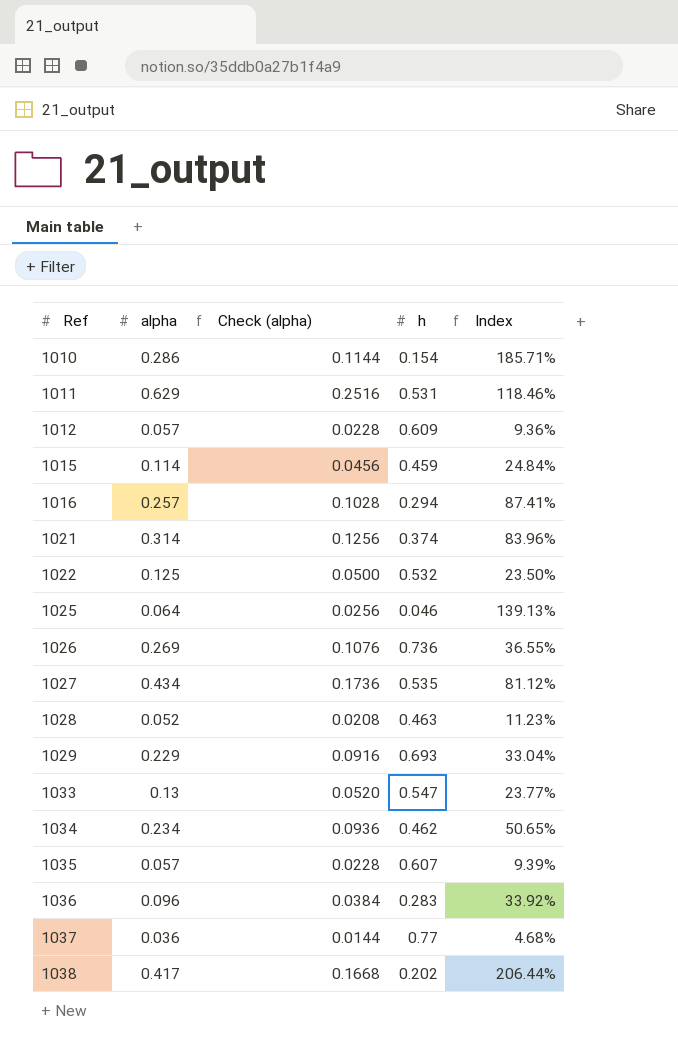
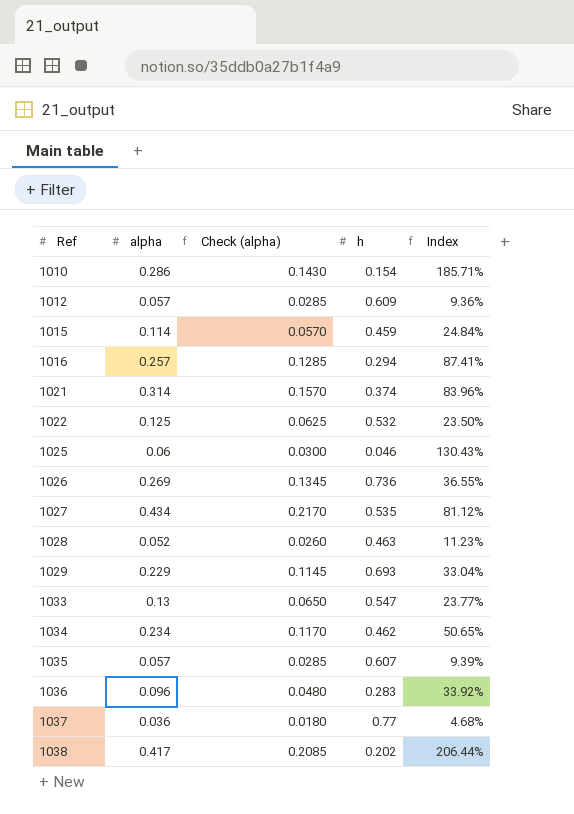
column Check (alpha) | formula: [alpha] * 0.4 -> [alpha] * 0.5
row 1011: 0.629 | 0.2516 | 0.531 | 118.46% -> none
1025 | alpha: 0.064 -> 0.06
1025 | Index: 139.13% -> 130.43%

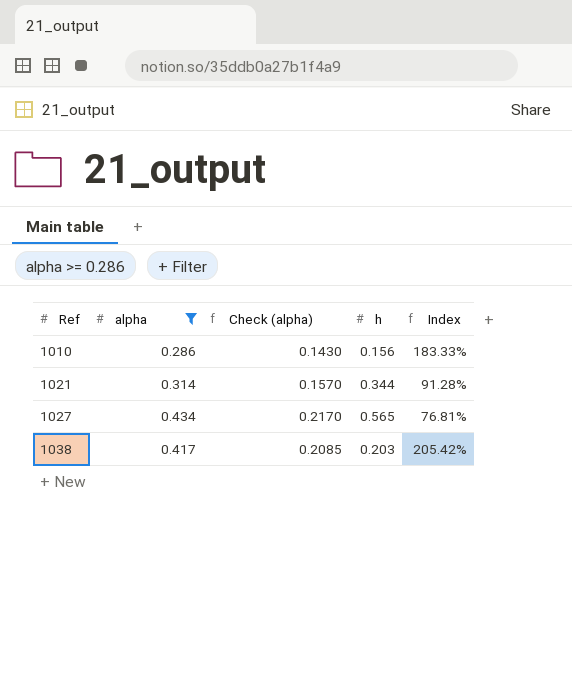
filter: none -> alpha >= 0.286
1010 | h: 0.154 -> 0.156
1010 | Index: 185.71% -> 183.33%
1021 | h: 0.374 -> 0.344
1021 | Index: 83.96% -> 91.28%
1027 | h: 0.535 -> 0.565
1027 | Index: 81.12% -> 76.81%
1038 | h: 0.202 -> 0.203
1038 | Index: 206.44% -> 205.42%

